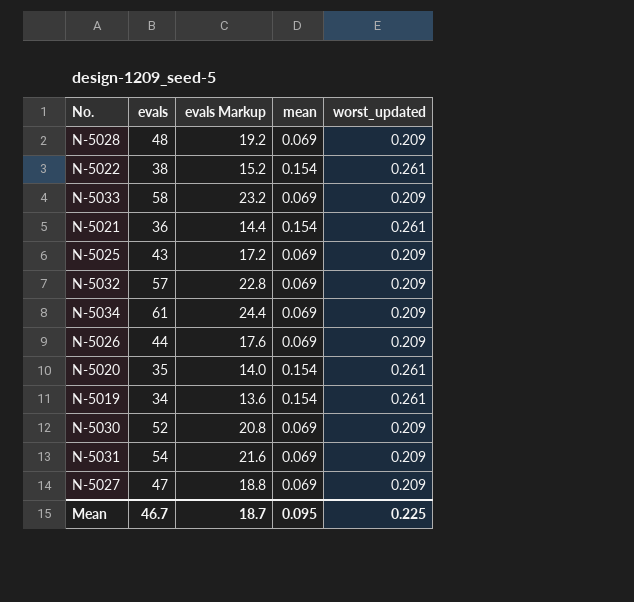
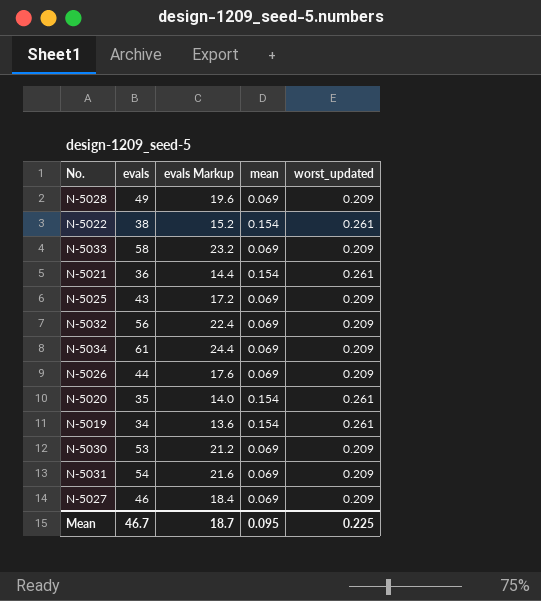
N-5028 | evals: 48 -> 49
N-5028 | evals Markup: 19.2 -> 19.6
N-5032 | evals: 57 -> 56
N-5032 | evals Markup: 22.8 -> 22.4
N-5030 | evals: 52 -> 53
N-5030 | evals Markup: 20.8 -> 21.2
N-5027 | evals: 47 -> 46
N-5027 | evals Markup: 18.8 -> 18.4

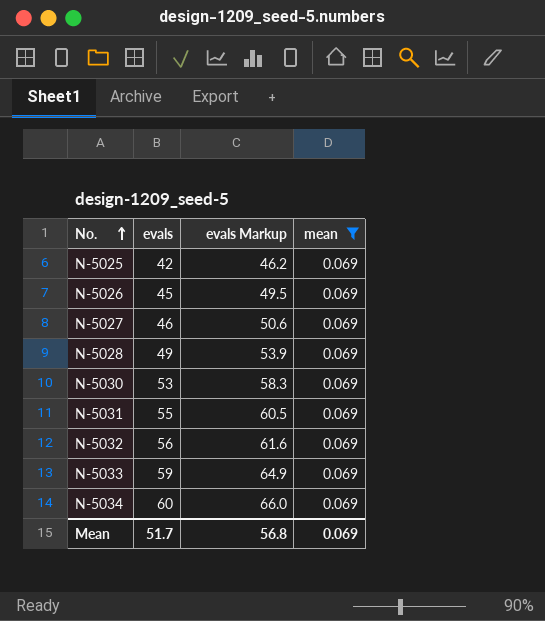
filter: none -> mean = 0.069
row order: none -> No. ascending
column worst_updated | position: 5 -> none
column evals Markup | formula: [evals] * 0.4 -> [evals] * 1.1
N-5025 | evals: 43 -> 42
N-5026 | evals: 44 -> 45
N-5031 | evals: 54 -> 55
N-5033 | evals: 58 -> 59
N-5034 | evals: 61 -> 60
Mean | evals: 46.7 -> 51.7
Mean | evals Markup: 18.7 -> 56.8
Mean | mean: 0.095 -> 0.069

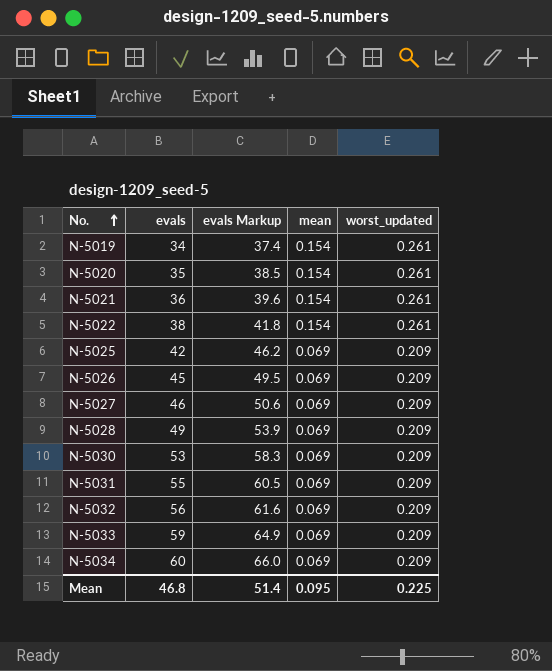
filter: mean = 0.069 -> none
column worst_updated | position: none -> 5
Mean | evals: 51.7 -> 46.8
Mean | evals Markup: 56.8 -> 51.4
Mean | mean: 0.069 -> 0.095

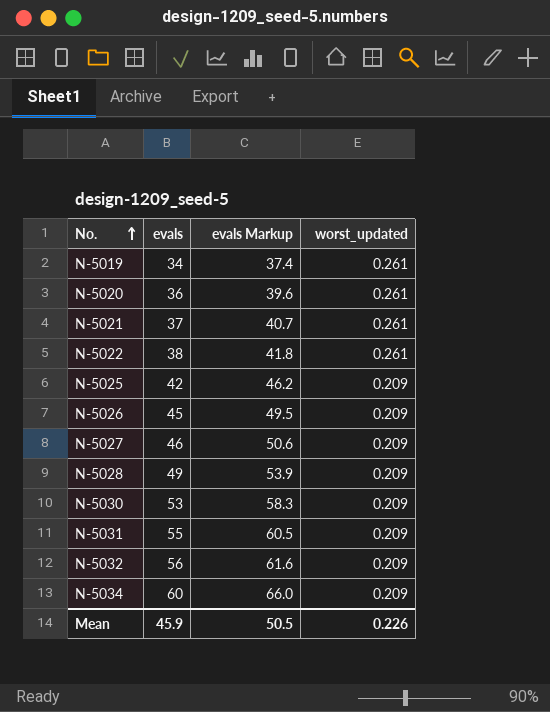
column mean | position: 4 -> none
row N-5033: 59 | 64.9 | 0.069 | 0.209 -> none
N-5020 | evals: 35 -> 36
N-5020 | evals Markup: 38.5 -> 39.6
N-5021 | evals: 36 -> 37
N-5021 | evals Markup: 39.6 -> 40.7
Mean | evals: 46.8 -> 45.9
Mean | evals Markup: 51.4 -> 50.5
Mean | worst_updated: 0.225 -> 0.226

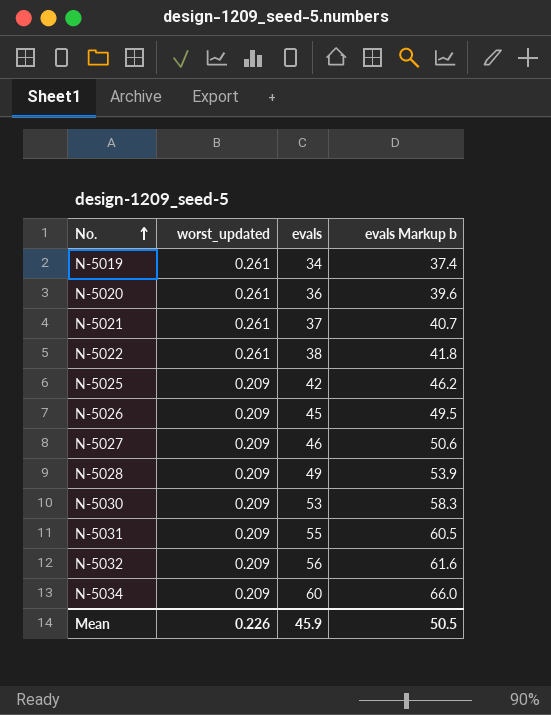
column worst_updated | position: 4 -> 2
column name: evals Markup -> evals Markup b

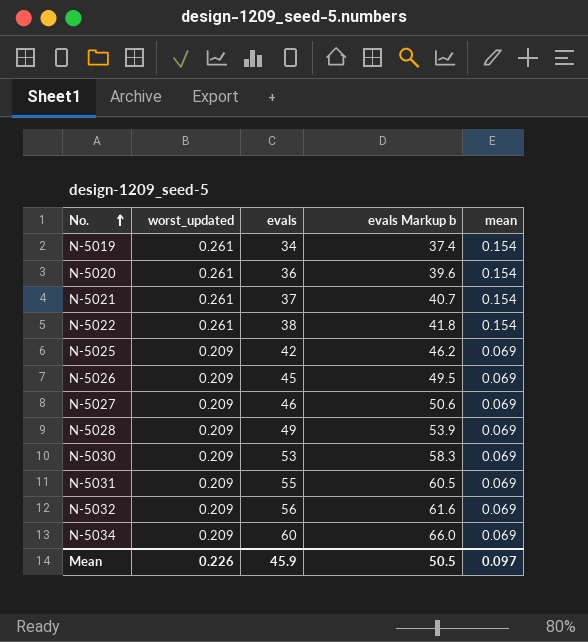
column mean | position: none -> 5

